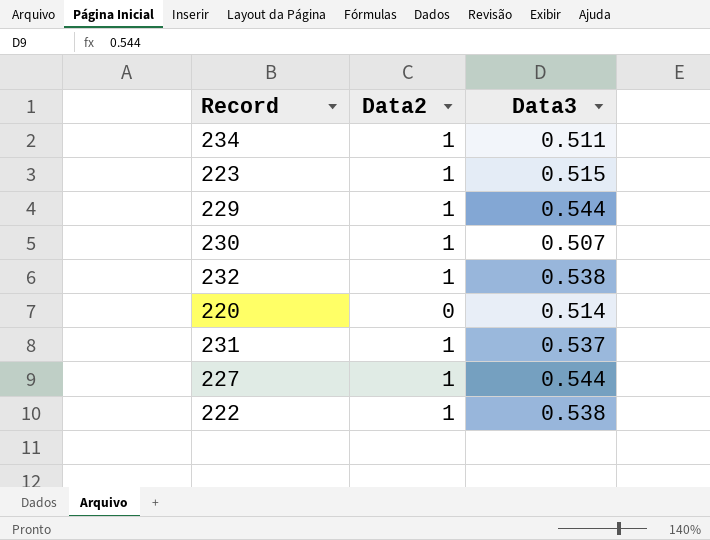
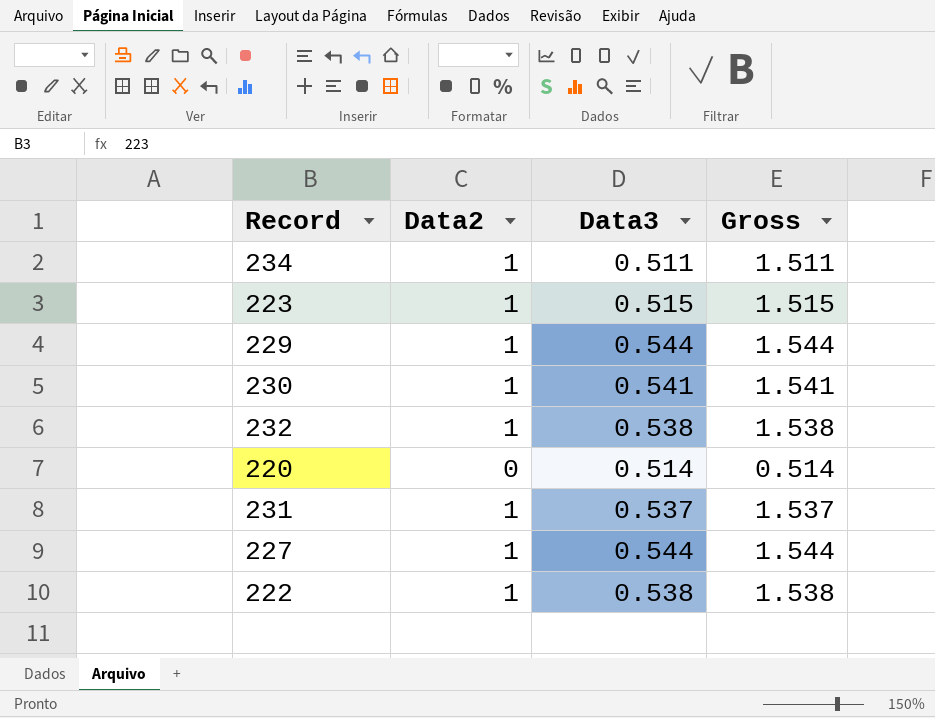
column Gross | formula: none -> [Data2] + [Data3]
230 | Data3: 0.507 -> 0.541

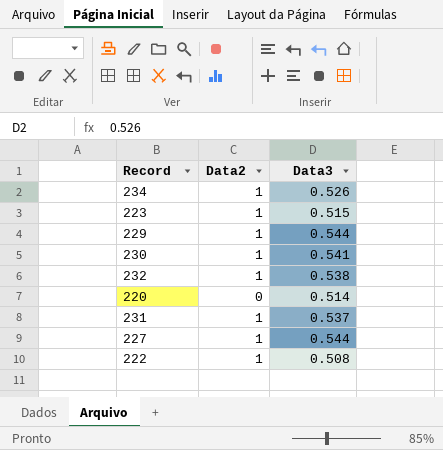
column Gross | formula: [Data2] + [Data3] -> none
234 | Data3: 0.511 -> 0.526
222 | Data3: 0.538 -> 0.508

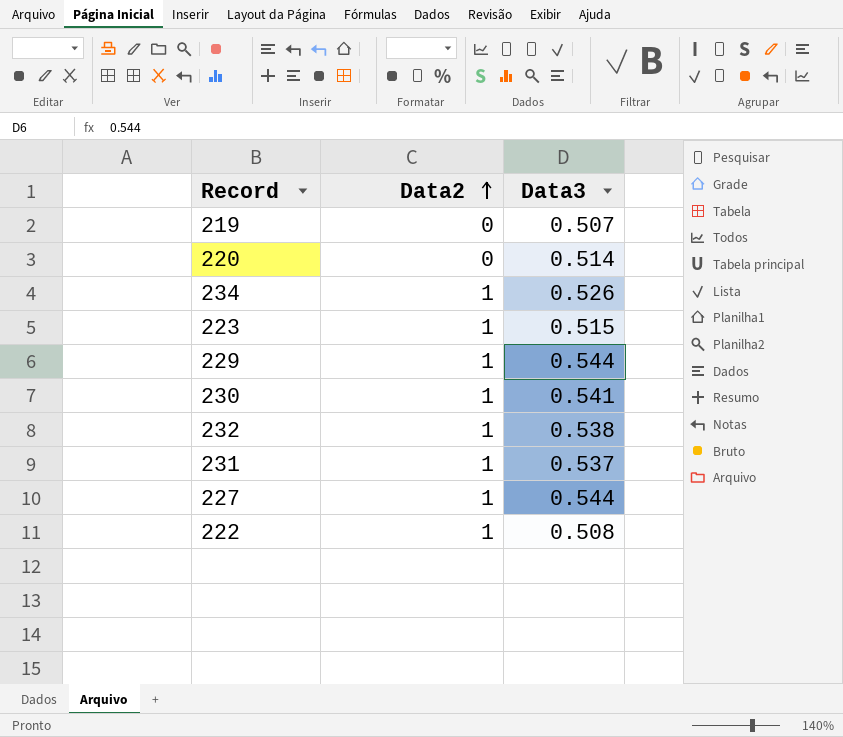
row order: none -> Data2 ascending
row 219: none -> 0 | 0.507

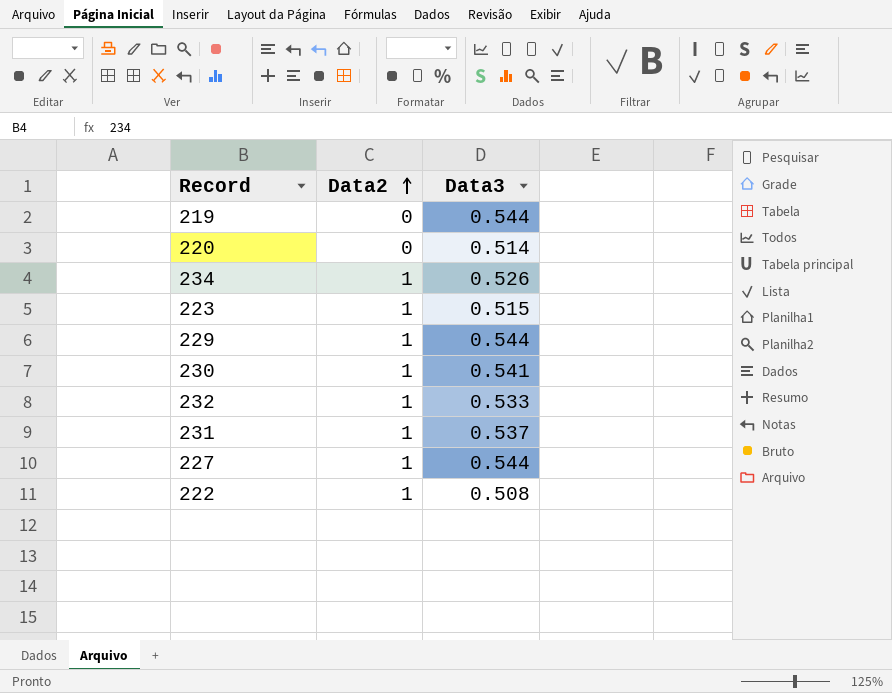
219 | Data3: 0.507 -> 0.544
232 | Data3: 0.538 -> 0.533

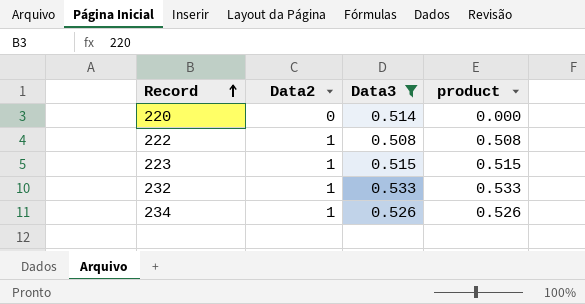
filter: none -> Data3 <= 0.533
row order: Data2 ascending -> Record ascending
column product | formula: none -> [Data2] * [Data3]

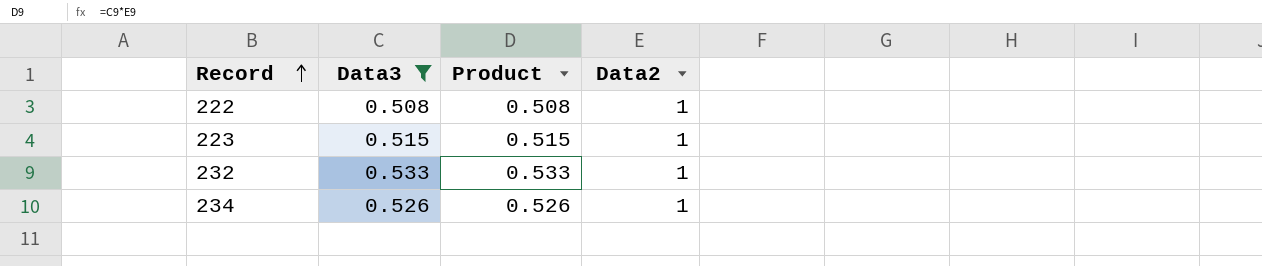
column name: product -> Product
column Data2 | position: 2 -> 4
row 220: 0 | 0.514 | 0.000 -> none

